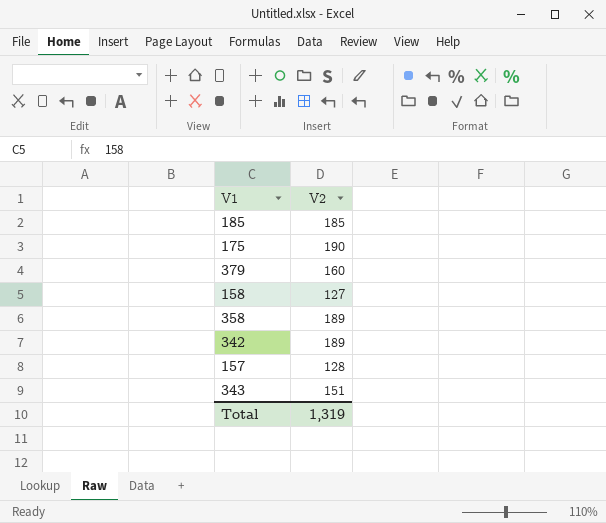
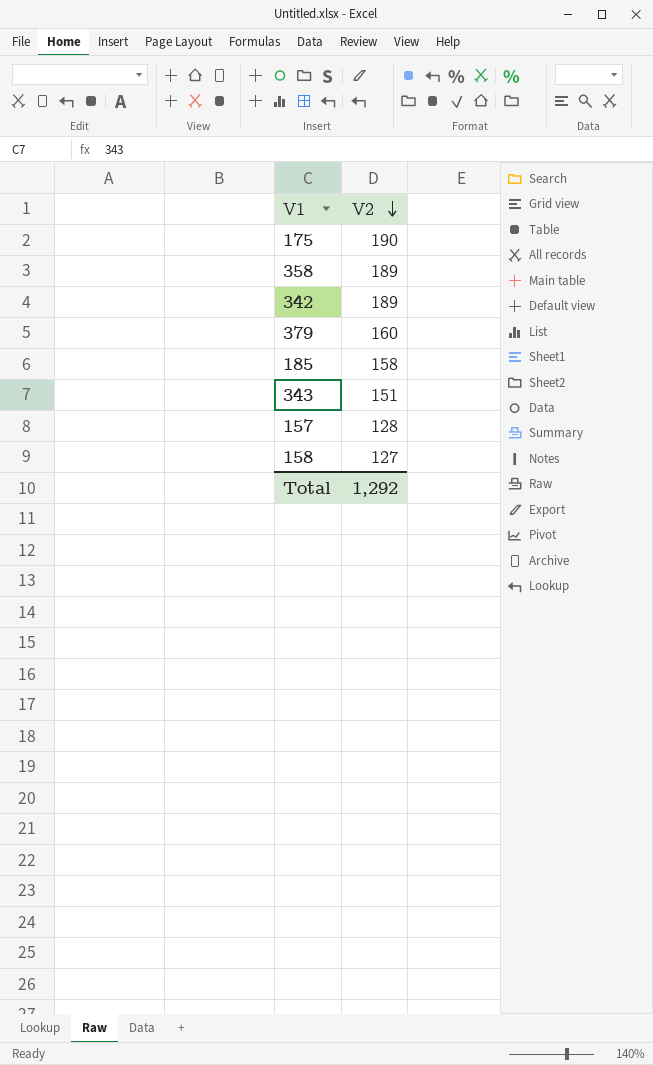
row order: none -> V2 descending
185 | V2: 185 -> 158
Total | V2: 1,319 -> 1,292

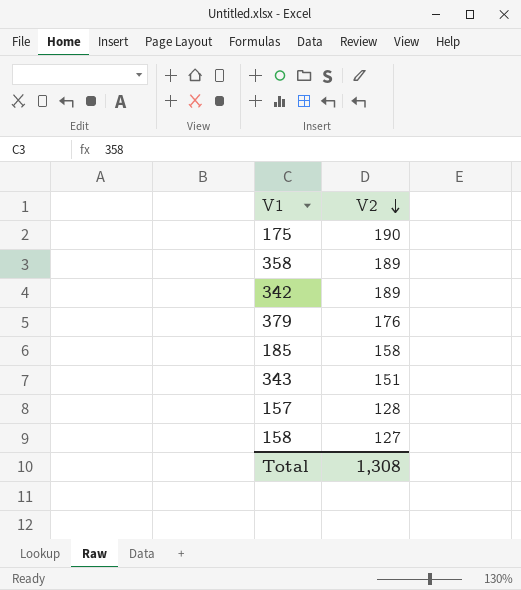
379 | V2: 160 -> 176
Total | V2: 1,292 -> 1,308

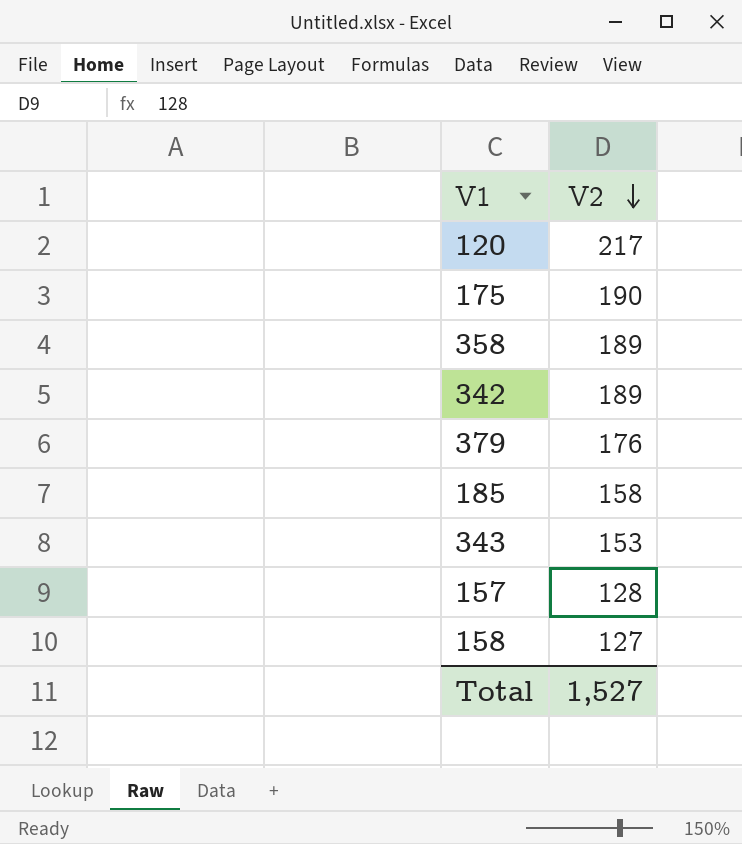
row 120: none -> 217
343 | V2: 151 -> 153
Total | V2: 1,308 -> 1,527

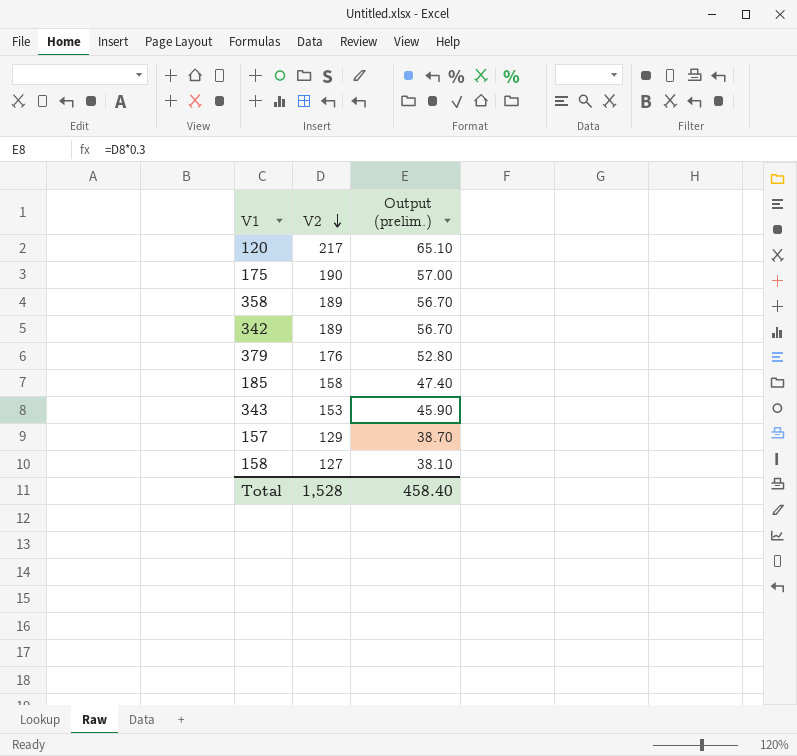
column Output (prelim.) | formula: none -> [V2] * 0.3
157 | V2: 128 -> 129
Total | V2: 1,527 -> 1,528

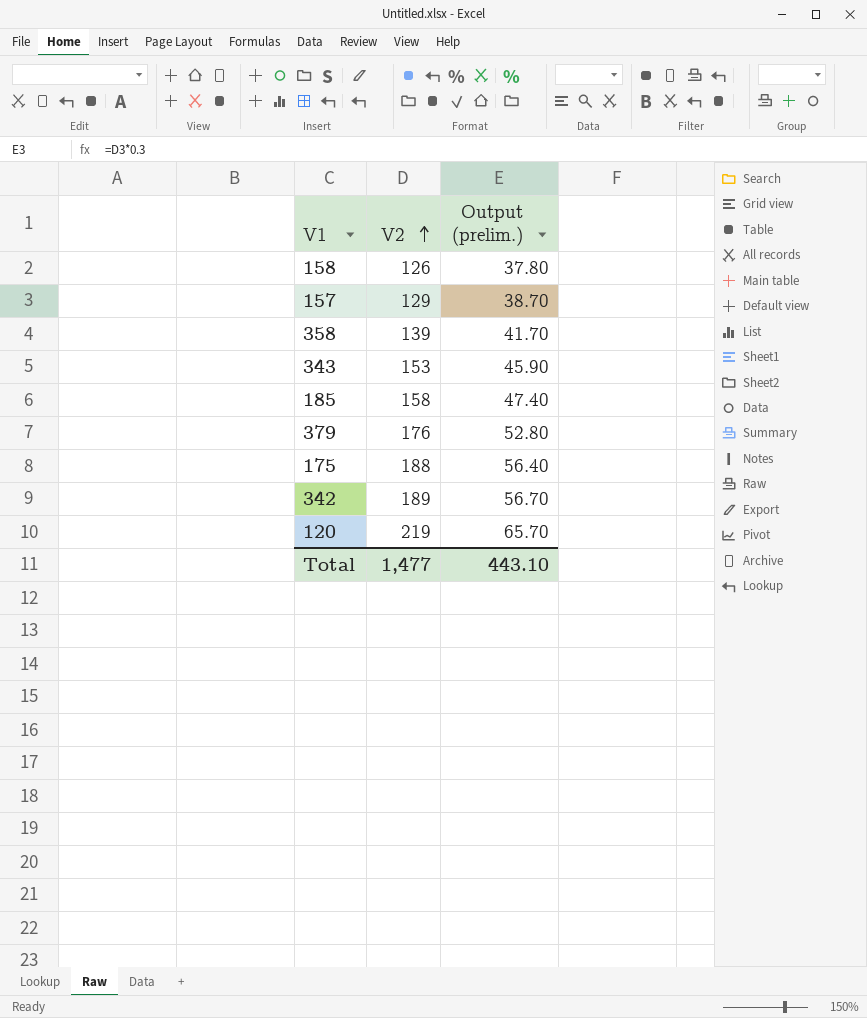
row order: V2 descending -> V2 ascending
158 | V2: 127 -> 126
158 | Output (prelim.): 38.10 -> 37.80
358 | V2: 189 -> 139
358 | Output (prelim.): 56.70 -> 41.70
175 | V2: 190 -> 188
175 | Output (prelim.): 57.00 -> 56.40
120 | V2: 217 -> 219
120 | Output (prelim.): 65.10 -> 65.70
Total | V2: 1,528 -> 1,477
Total | Output (prelim.): 458.40 -> 443.10

